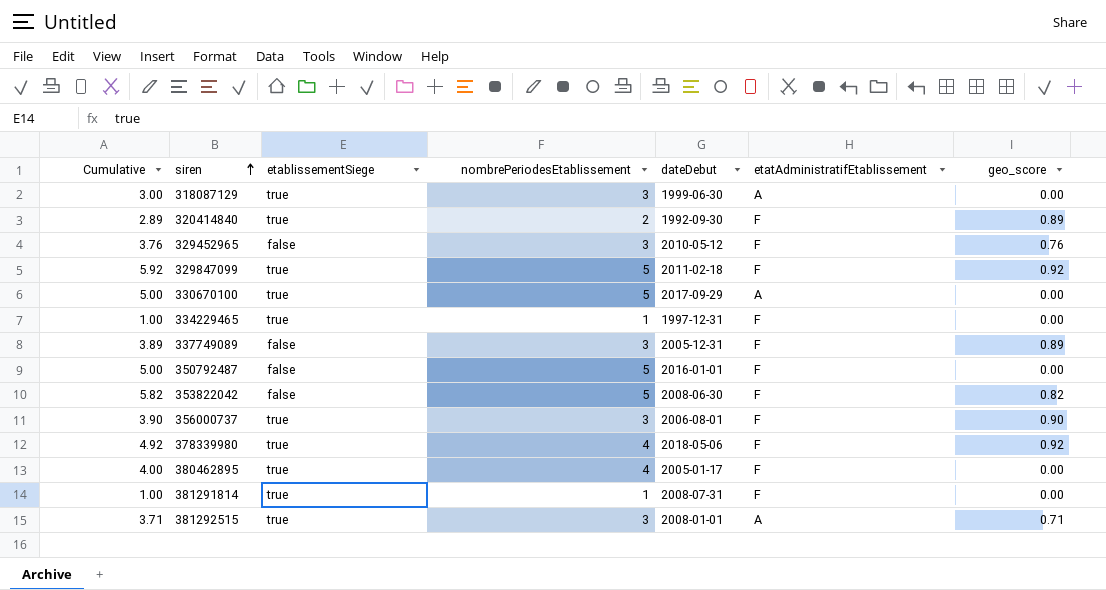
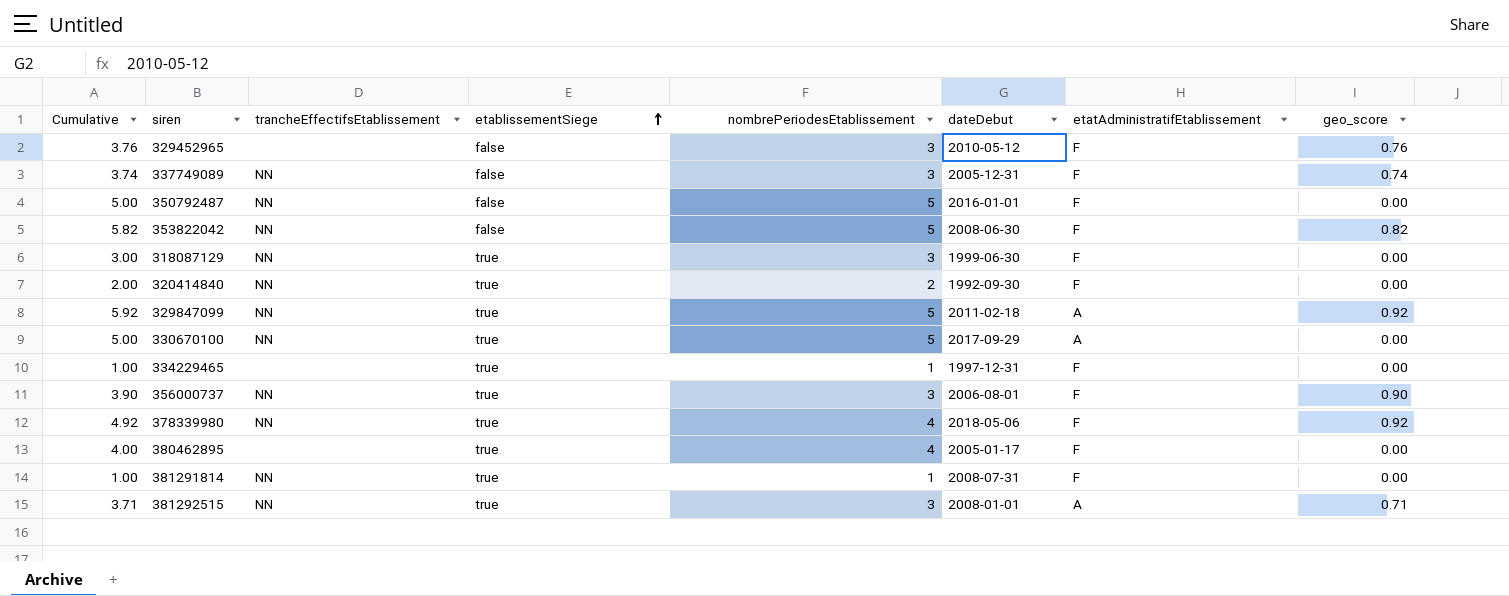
row order: siren ascending -> etablissementSiege ascending
column trancheEffectifsEtablissement | position: none -> 3
337749089 | Cumulative: 3.89 -> 3.74
337749089 | geo_score: 0.89 -> 0.74
318087129 | etatAdministratifEtablissement: A -> F
320414840 | Cumulative: 2.89 -> 2.00
320414840 | geo_score: 0.89 -> 0.00
329847099 | etatAdministratifEtablissement: F -> A

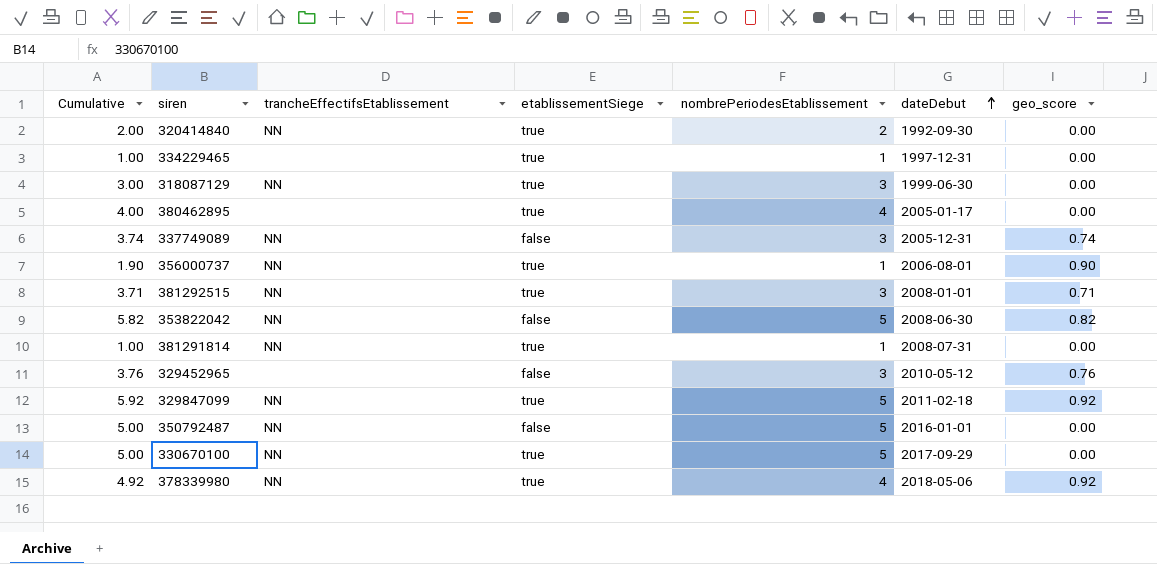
row order: etablissementSiege ascending -> dateDebut ascending
column etatAdministratifEtablissement | position: 7 -> none
356000737 | Cumulative: 3.90 -> 1.90
356000737 | nombrePeriodesEtablissement: 3 -> 1

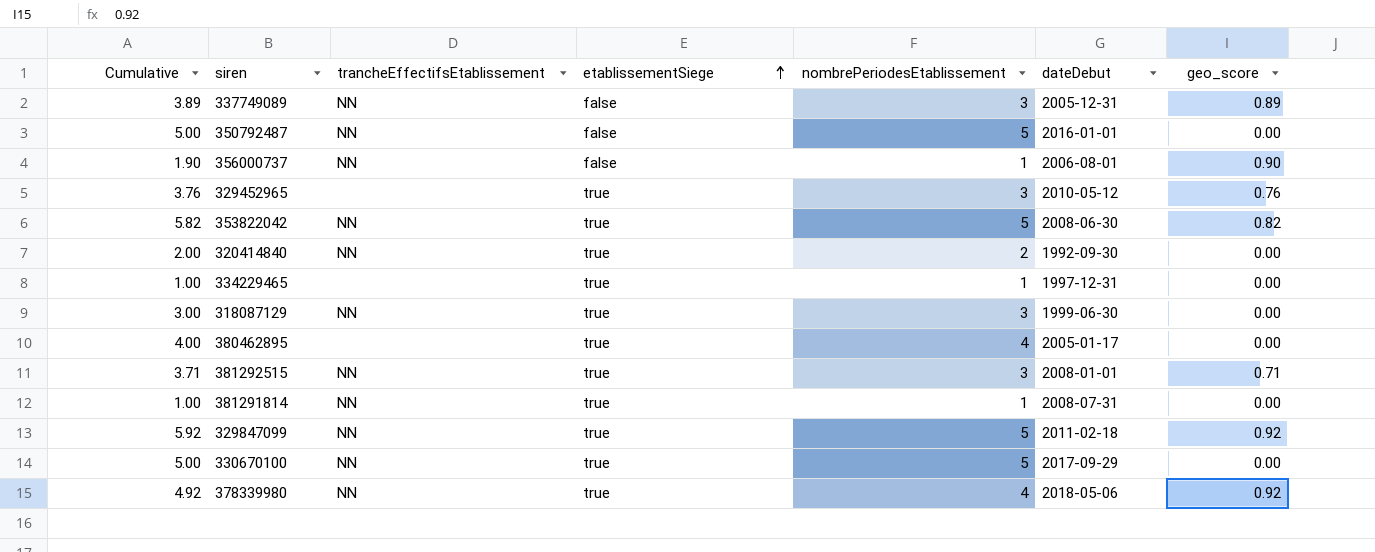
row order: dateDebut ascending -> etablissementSiege ascending
337749089 | Cumulative: 3.74 -> 3.89
337749089 | geo_score: 0.74 -> 0.89
356000737 | etablissementSiege: true -> false
329452965 | etablissementSiege: false -> true
353822042 | etablissementSiege: false -> true

